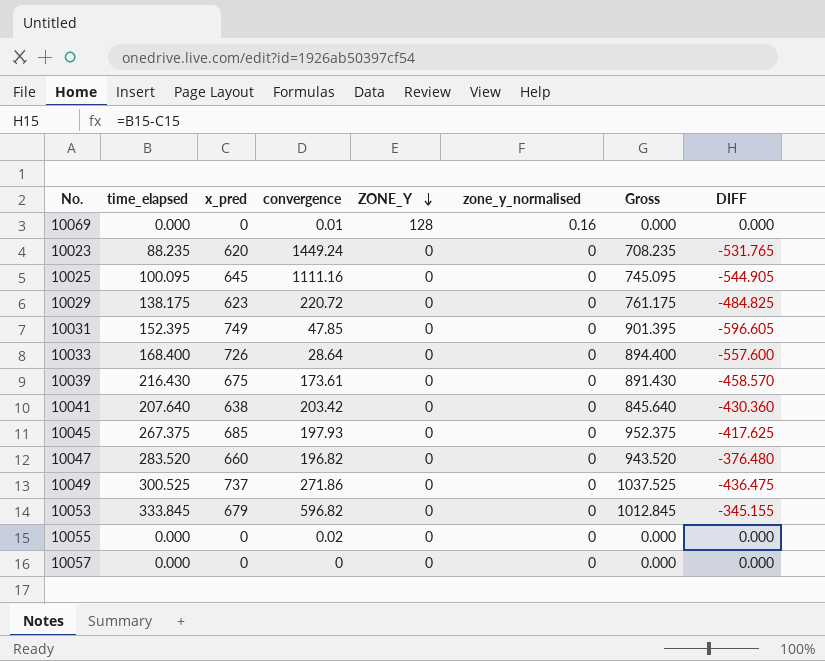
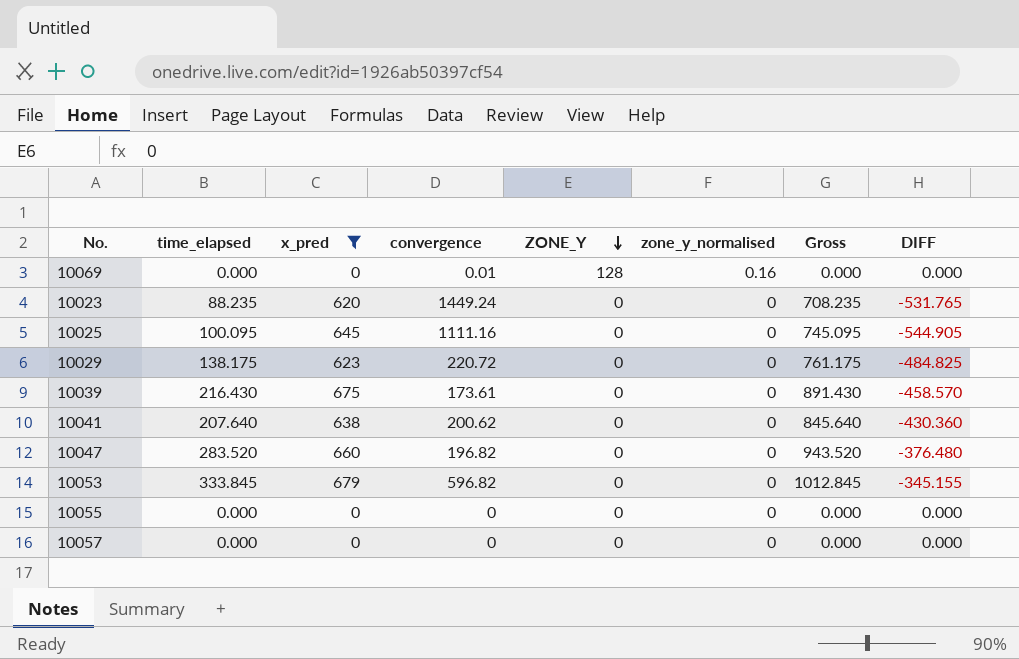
filter: none -> x_pred <= 679
10041 | convergence: 203.42 -> 200.62
10055 | convergence: 0.02 -> 0

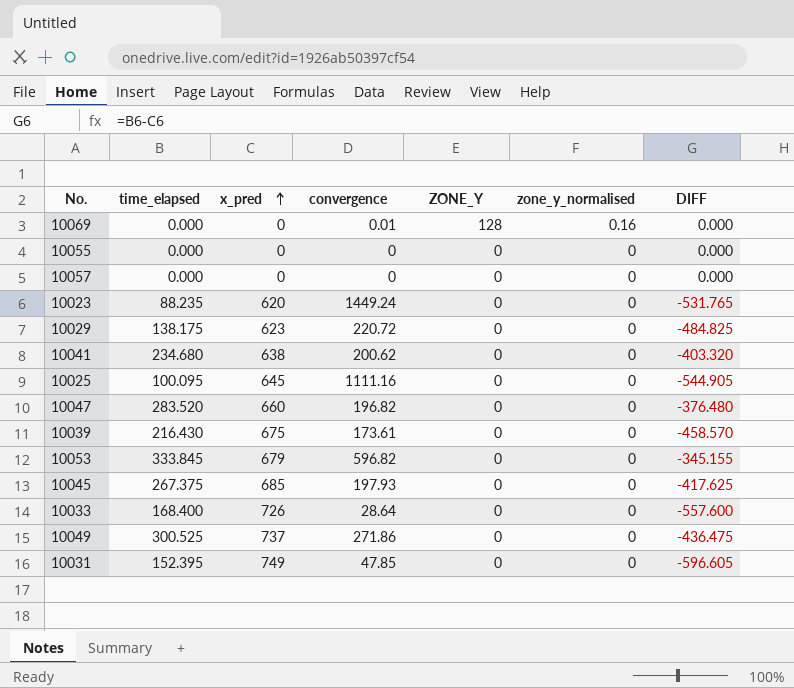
filter: x_pred <= 679 -> none
row order: ZONE_Y descending -> x_pred ascending
column Gross | formula: [time_elapsed] + [x_pred] -> none
10041 | time_elapsed: 207.640 -> 234.680
10041 | DIFF: -430.360 -> -403.320

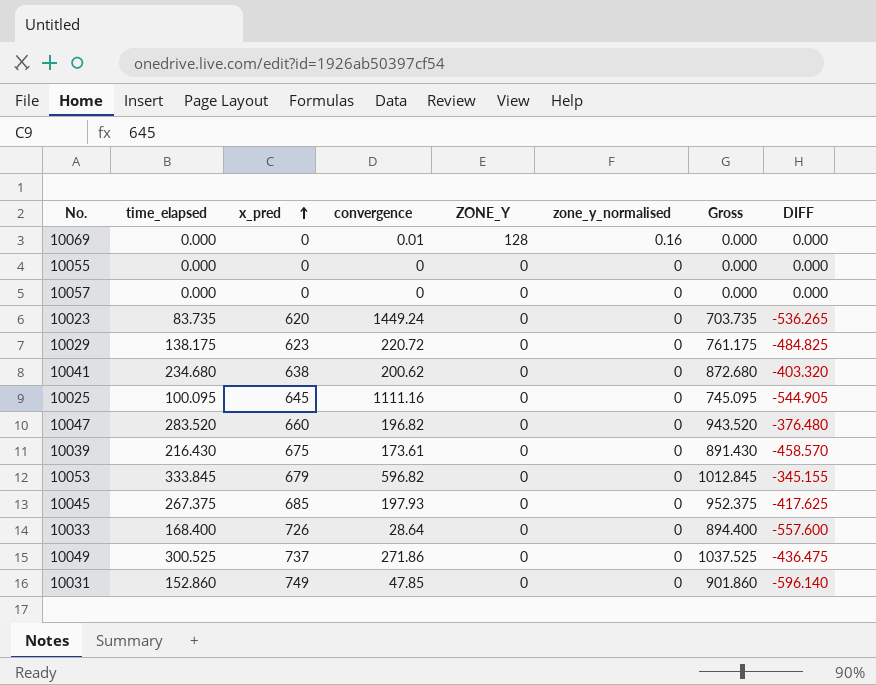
column Gross | formula: none -> [time_elapsed] + [x_pred]
10023 | time_elapsed: 88.235 -> 83.735
10023 | DIFF: -531.765 -> -536.265
10031 | time_elapsed: 152.395 -> 152.860
10031 | DIFF: -596.605 -> -596.140

